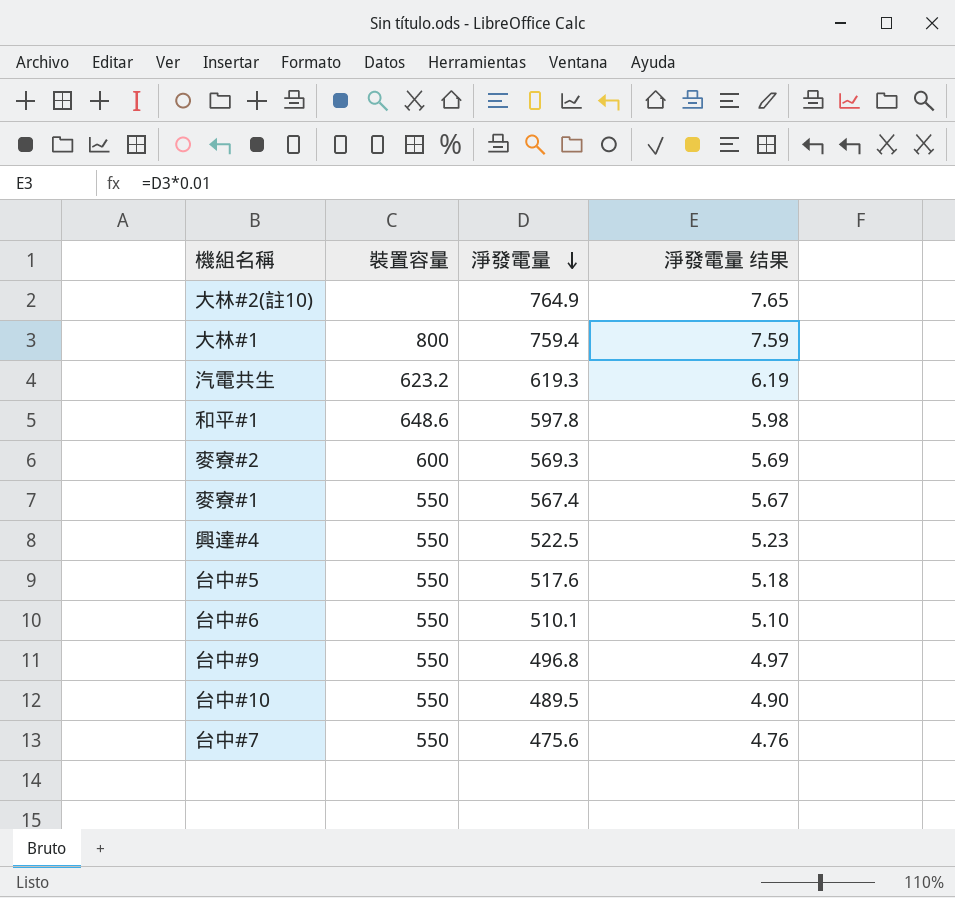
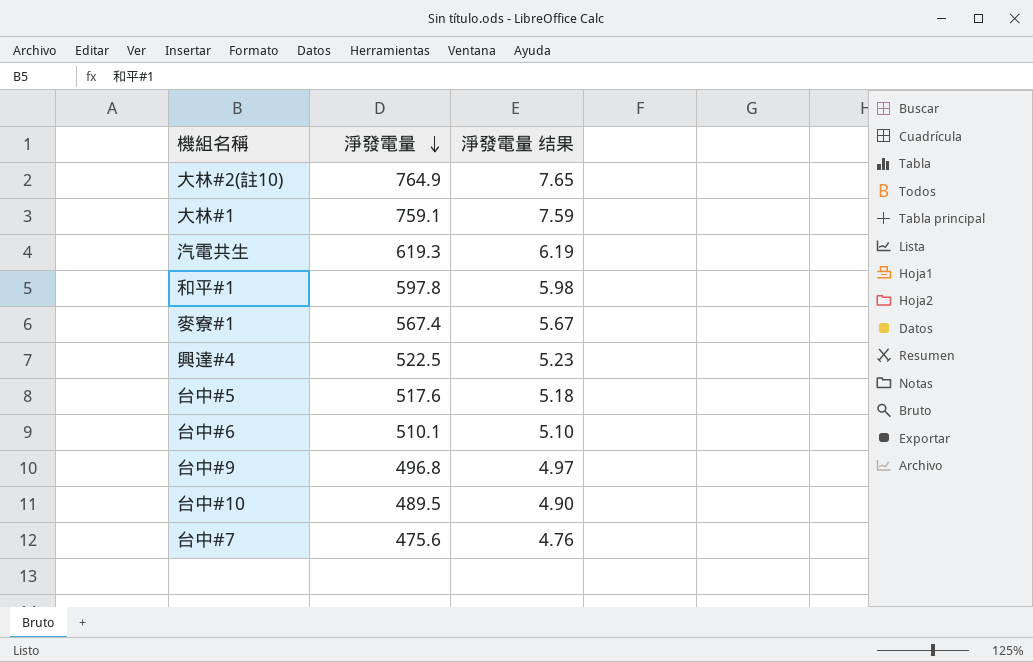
column 裝置容量 | position: 2 -> none
row 麥寮#2: 600 | 569.3 | 5.69 -> none
大林#1 | 淨發電量: 759.4 -> 759.1

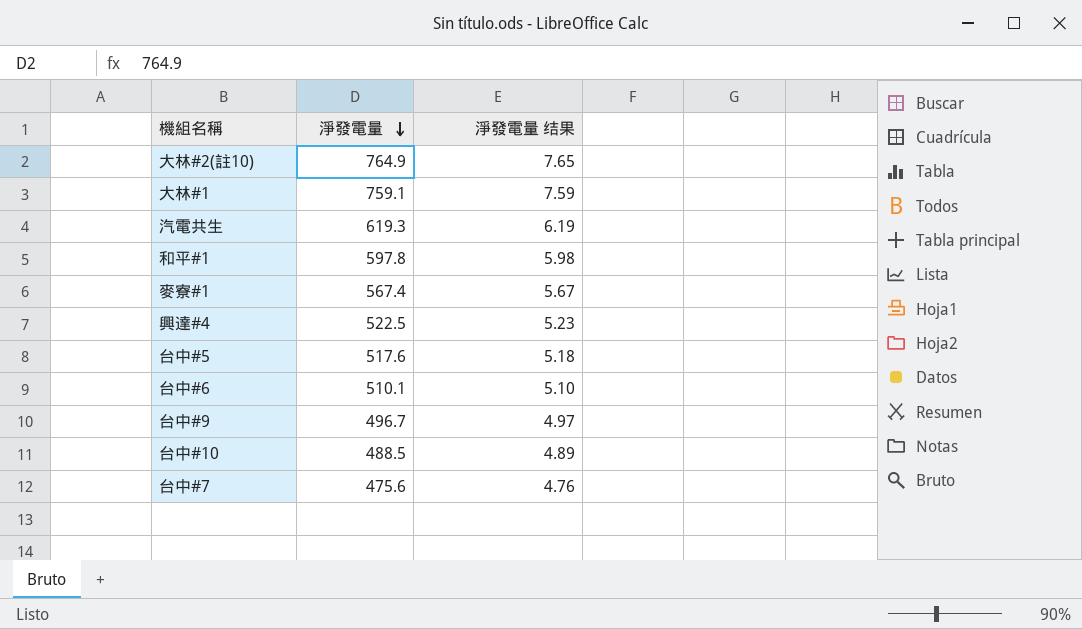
台中#9 | 淨發電量: 496.8 -> 496.7
台中#10 | 淨發電量: 489.5 -> 488.5
台中#10 | 淨發電量 结果: 4.90 -> 4.89

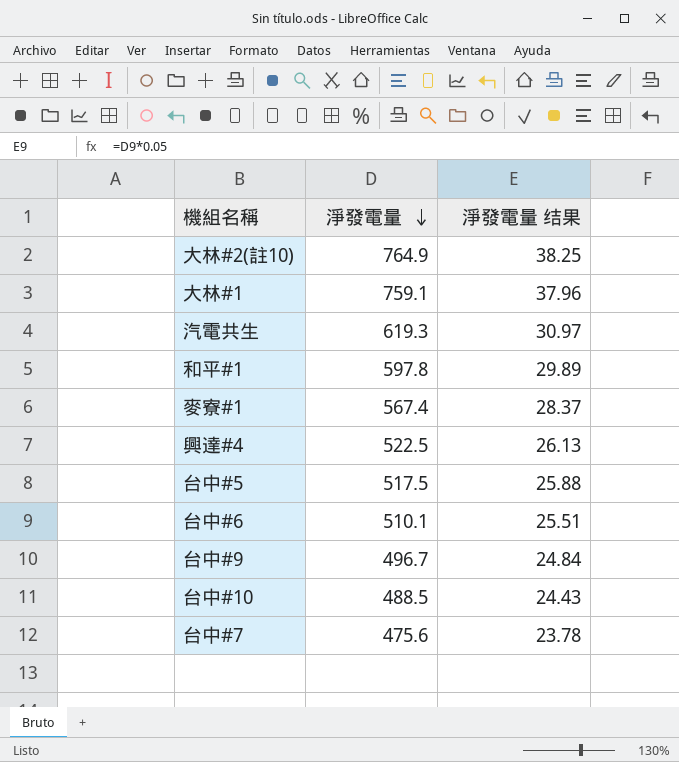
column 淨發電量 结果 | formula: [淨發電量] * 0.01 -> [淨發電量] * 0.05
台中#5 | 淨發電量: 517.6 -> 517.5

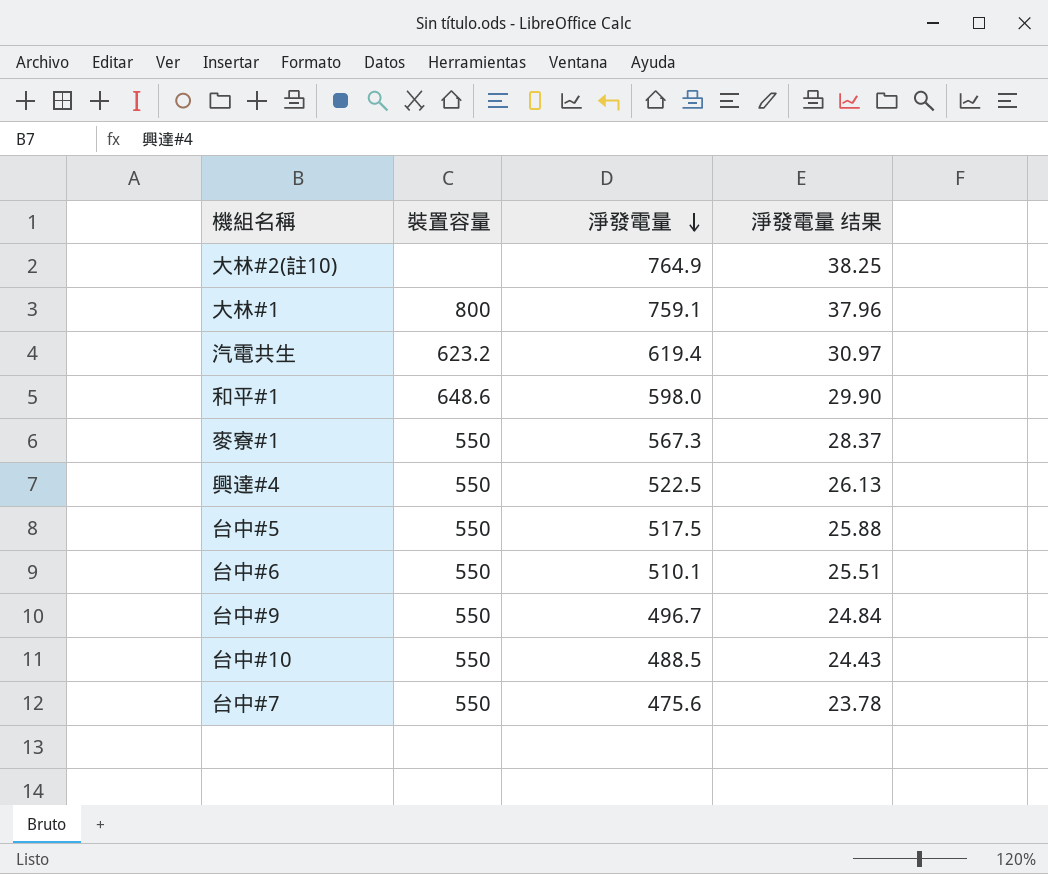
column 裝置容量 | position: none -> 2
汽電共生 | 淨發電量: 619.3 -> 619.4
和平#1 | 淨發電量: 597.8 -> 598.0
和平#1 | 淨發電量 结果: 29.89 -> 29.90
麥寮#1 | 淨發電量: 567.4 -> 567.3

